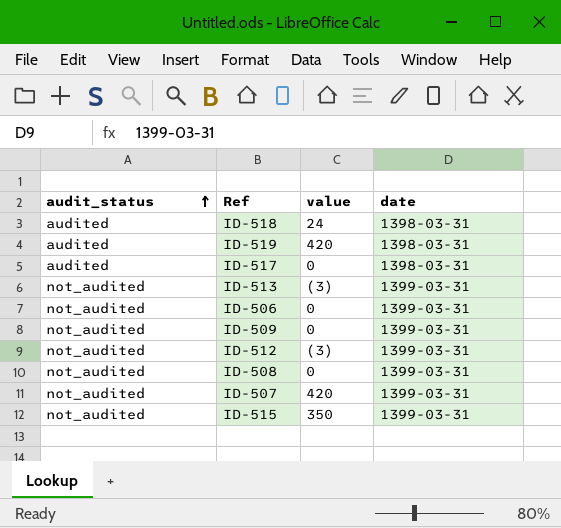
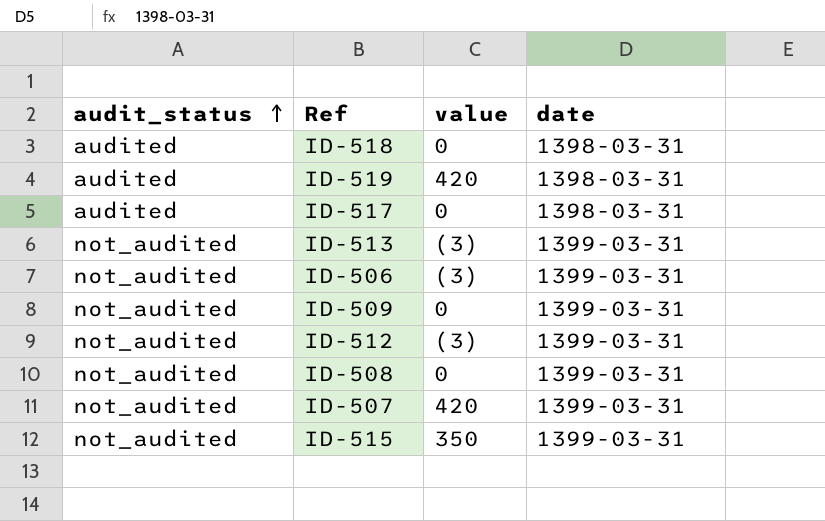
ID-518 | value: 24 -> 0
ID-506 | value: 0 -> (3)

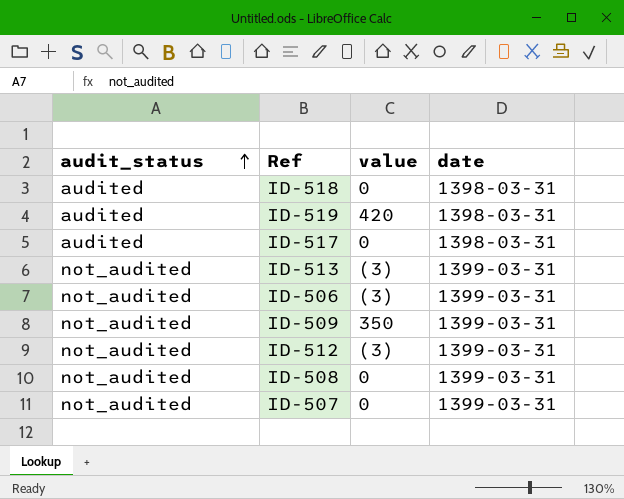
row ID-515: not_audited | 350 | 1399-03-31 -> none
ID-509 | value: 0 -> 350
ID-507 | value: 420 -> 0

